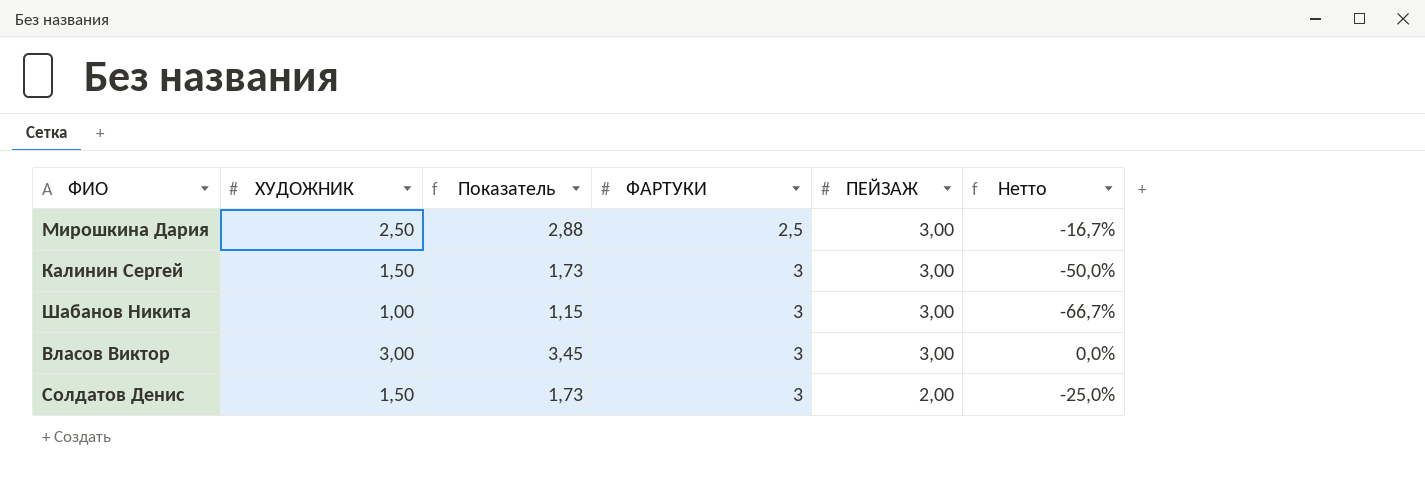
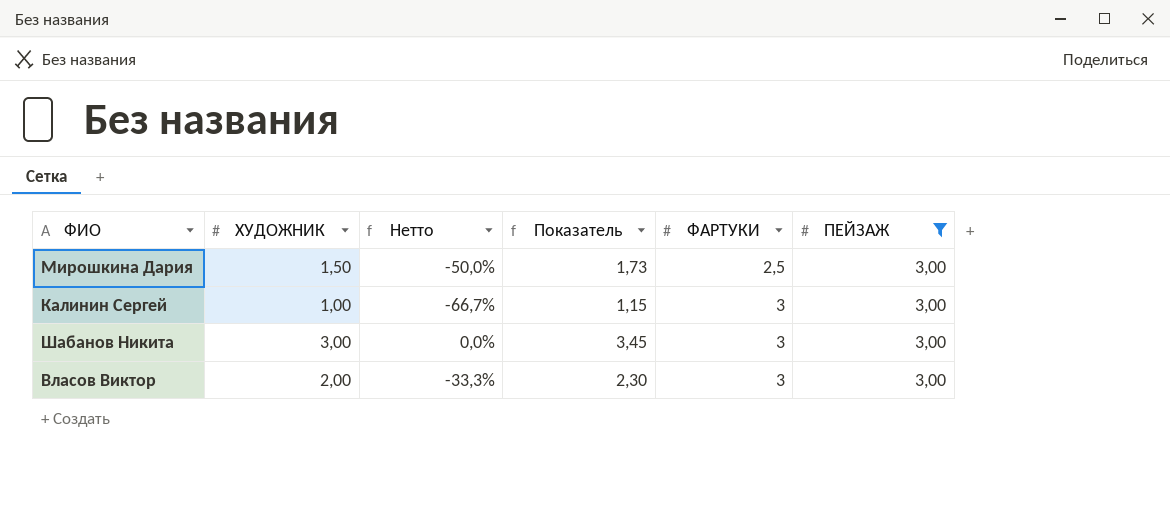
filter: none -> ПЕЙЗАЖ = 3,00
column Нетто | position: 6 -> 3
Мирошкина Дария | ХУДОЖНИК: 2,50 -> 1,50
Мирошкина Дария | Нетто: -16,7% -> -50,0%
Мирошкина Дария | Показатель: 2,88 -> 1,73
Калинин Сергей | ХУДОЖНИК: 1,50 -> 1,00
Калинин Сергей | Нетто: -50,0% -> -66,7%
Калинин Сергей | Показатель: 1,73 -> 1,15
Шабанов Никита | ХУДОЖНИК: 1,00 -> 3,00
Шабанов Никита | Нетто: -66,7% -> 0,0%
Шабанов Никита | Показатель: 1,15 -> 3,45
Власов Виктор | ХУДОЖНИК: 3,00 -> 2,00
Власов Виктор | Нетто: 0,0% -> -33,3%
Власов Виктор | Показатель: 3,45 -> 2,30

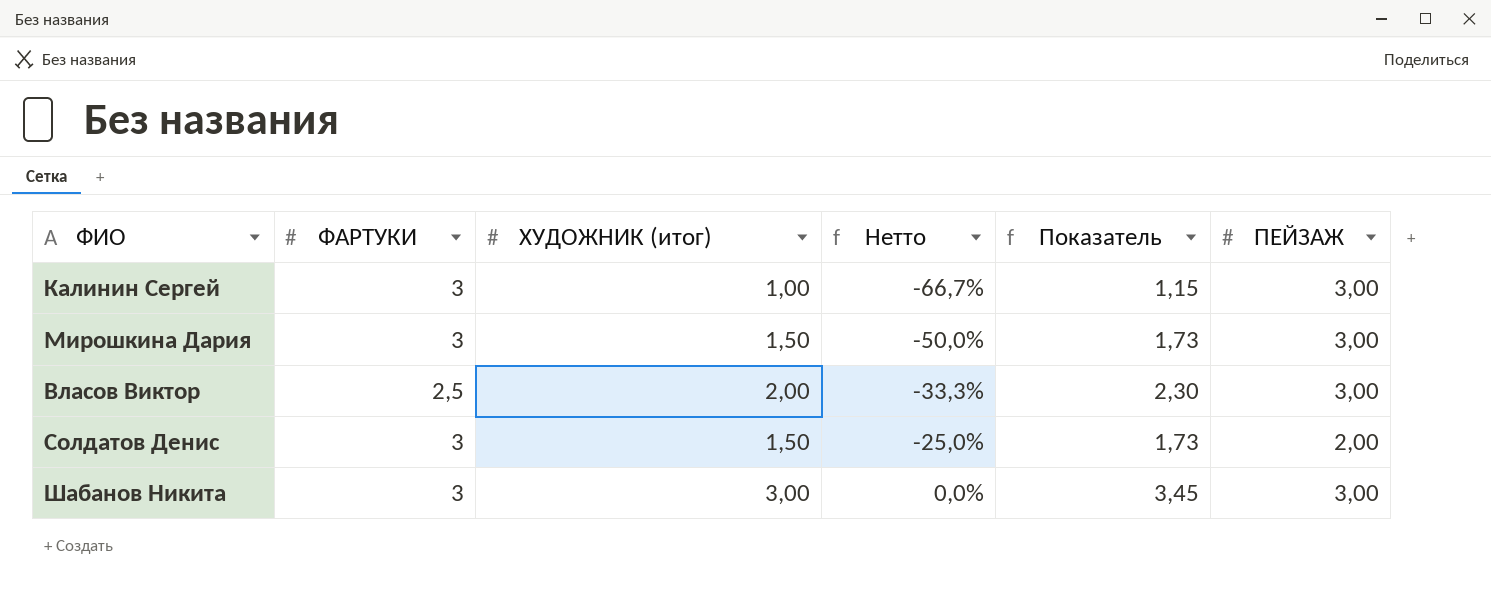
filter: ПЕЙЗАЖ = 3,00 -> none
row order: ФАРТУКИ ascending -> Нетто ascending
column ФАРТУКИ | position: 5 -> 2
column name: ХУДОЖНИК -> ХУДОЖНИК (итог)
Мирошкина Дария | ФАРТУКИ: 2,5 -> 3
Власов Виктор | ФАРТУКИ: 3 -> 2,5

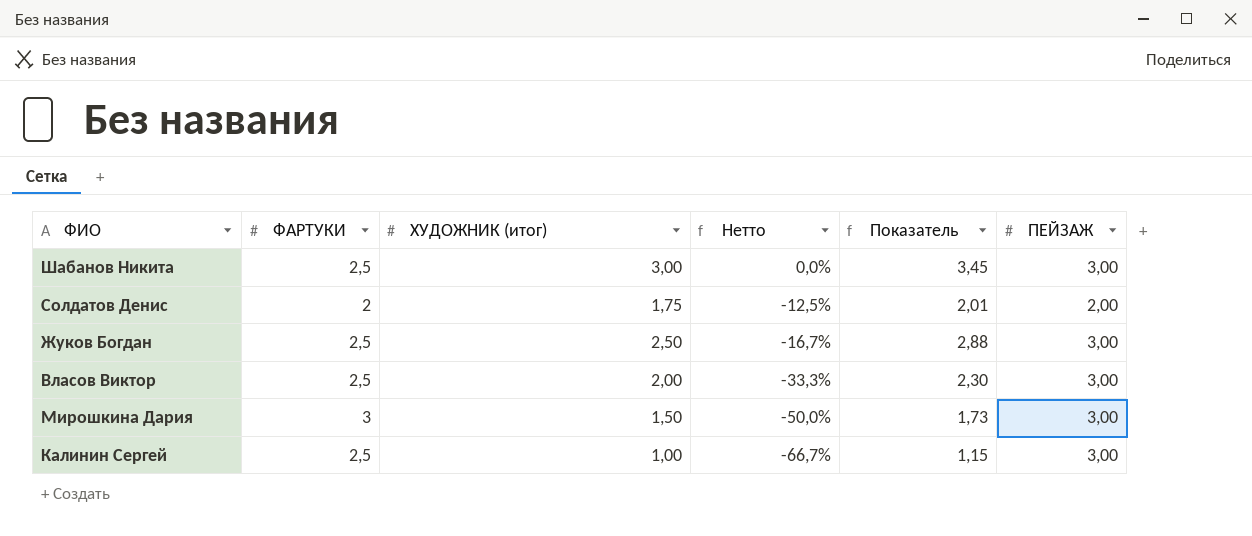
row order: Нетто ascending -> Нетто descending
Шабанов Никита | ФАРТУКИ: 3 -> 2,5
Солдатов Денис | ФАРТУКИ: 3 -> 2
Солдатов Денис | ХУДОЖНИК (итог): 1,50 -> 1,75
Солдатов Денис | Нетто: -25,0% -> -12,5%
Солдатов Денис | Показатель: 1,73 -> 2,01
row Жуков Богдан: none -> 2,5 | 2,50 | -16,7% | 2,88 | 3,00
Калинин Сергей | ФАРТУКИ: 3 -> 2,5

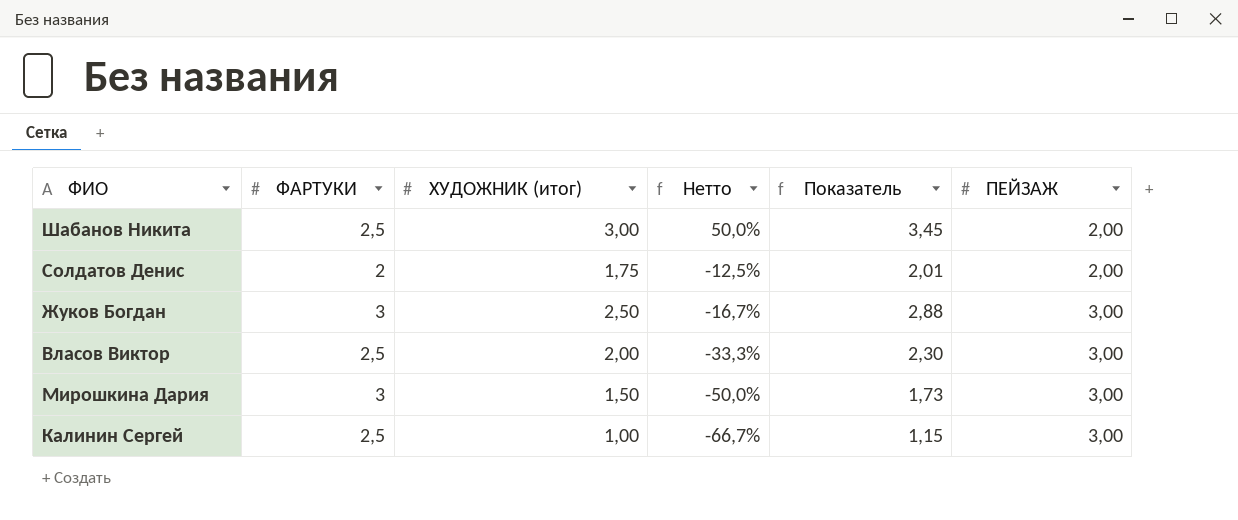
Шабанов Никита | Нетто: 0,0% -> 50,0%
Шабанов Никита | ПЕЙЗАЖ: 3,00 -> 2,00
Жуков Богдан | ФАРТУКИ: 2,5 -> 3

